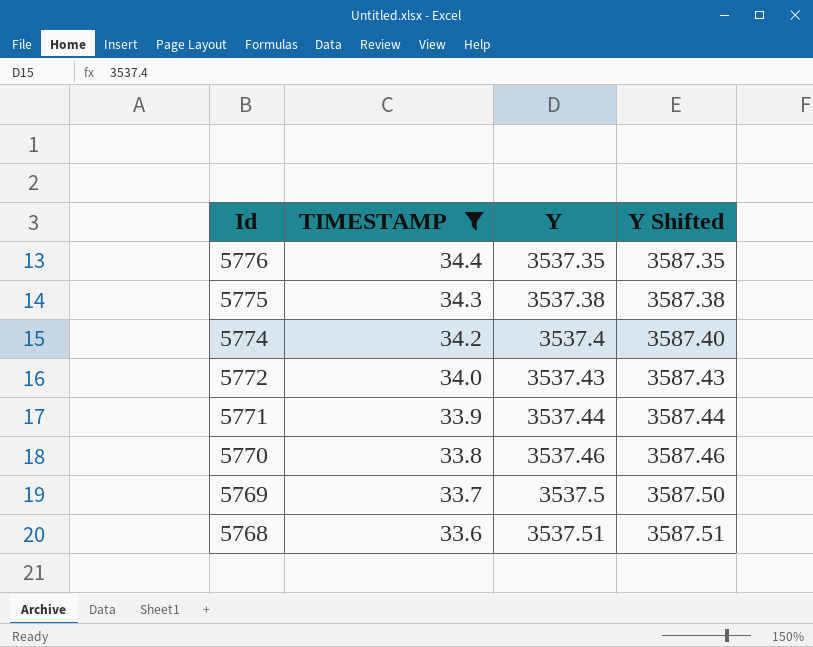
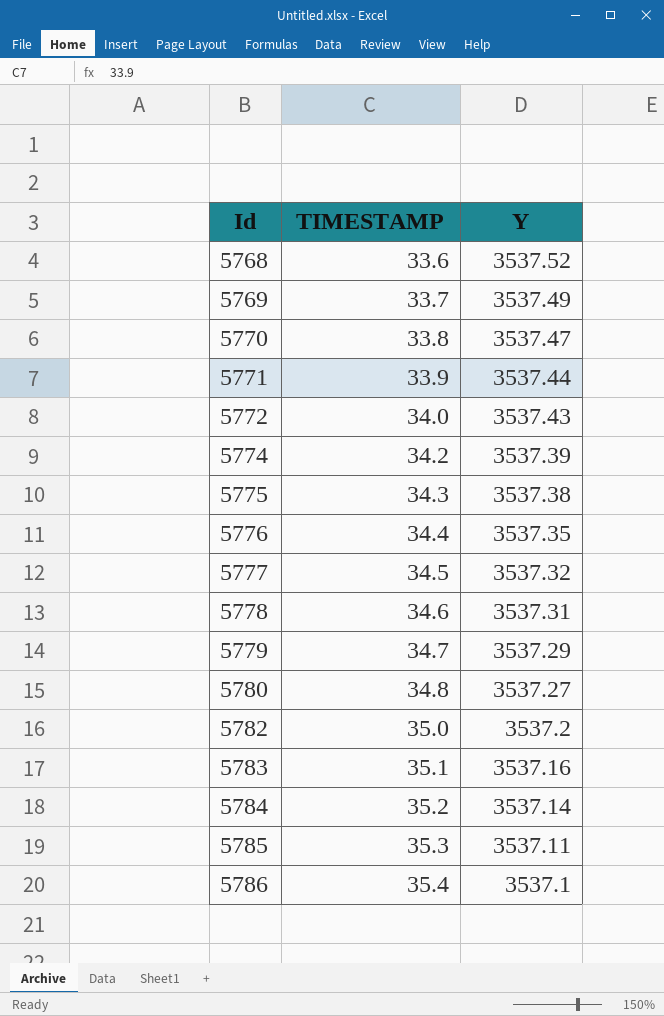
filter: TIMESTAMP <= 34.4 -> none
row order: Id descending -> Id ascending
column Y Shifted | formula: [Y] + 50 -> none
5768 | Y: 3537.51 -> 3537.52
5769 | Y: 3537.5 -> 3537.49
5770 | Y: 3537.46 -> 3537.47
5774 | Y: 3537.4 -> 3537.39

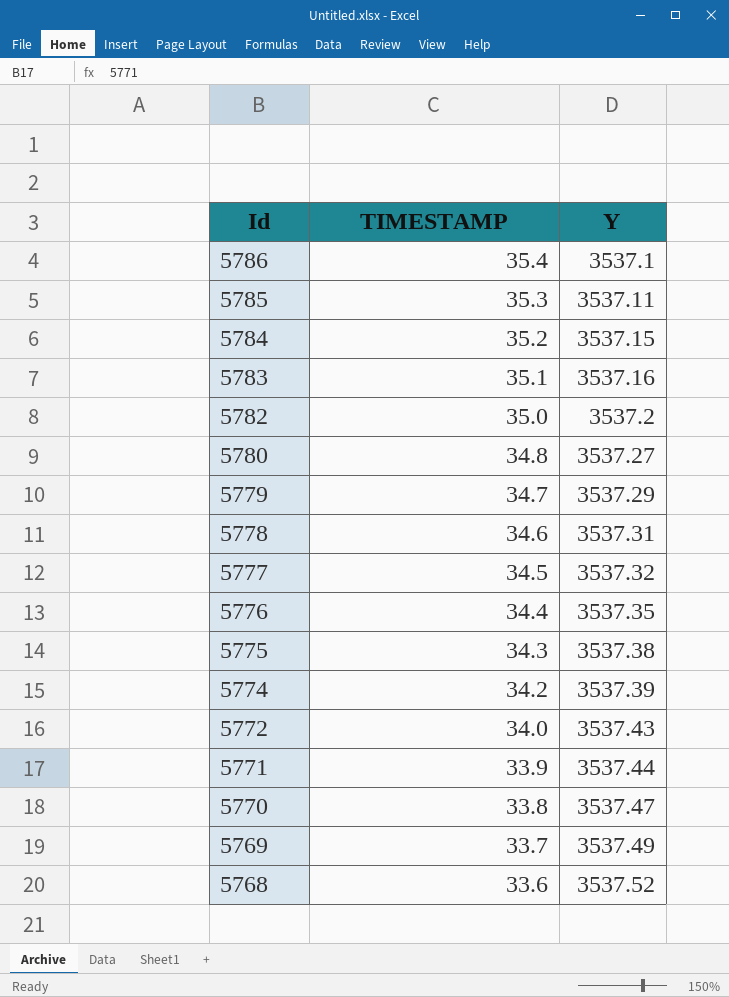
row order: Id ascending -> Id descending
5784 | Y: 3537.14 -> 3537.15

